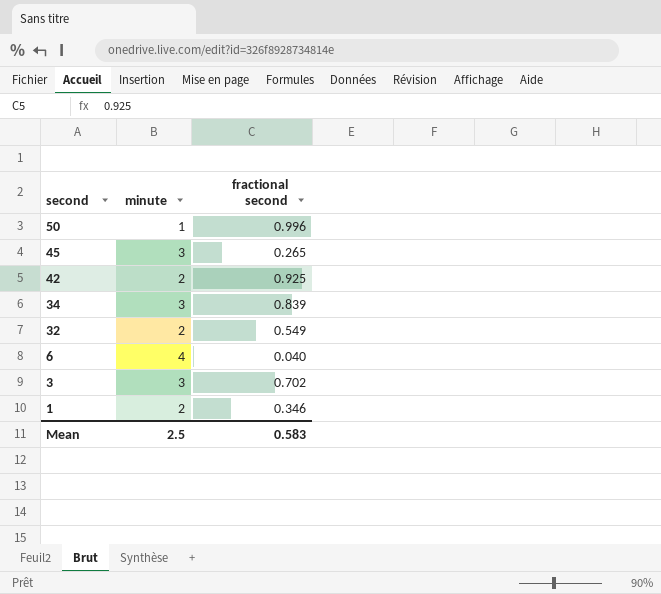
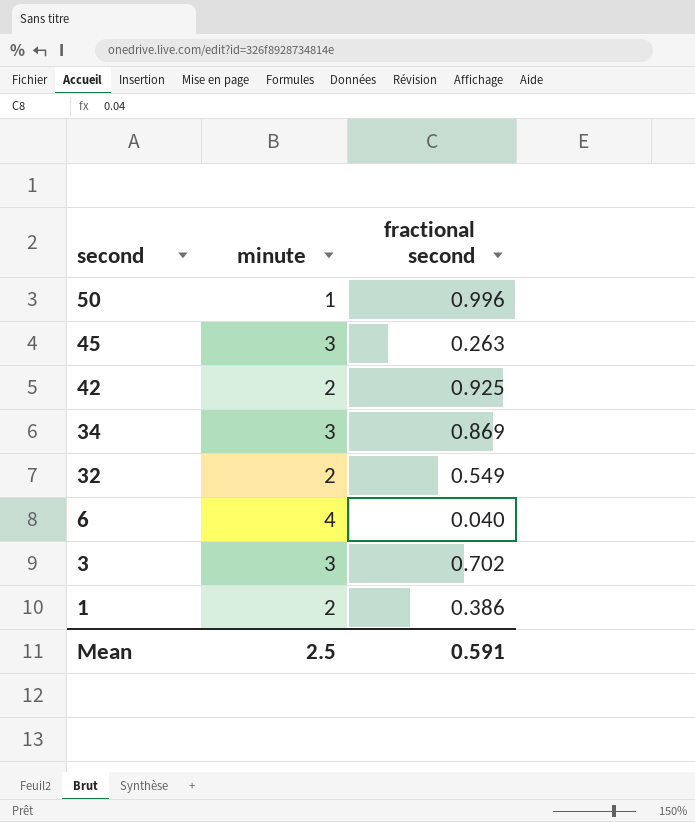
45 | fractional second: 0.265 -> 0.263
34 | fractional second: 0.839 -> 0.869
1 | fractional second: 0.346 -> 0.386
Mean | fractional second: 0.583 -> 0.591

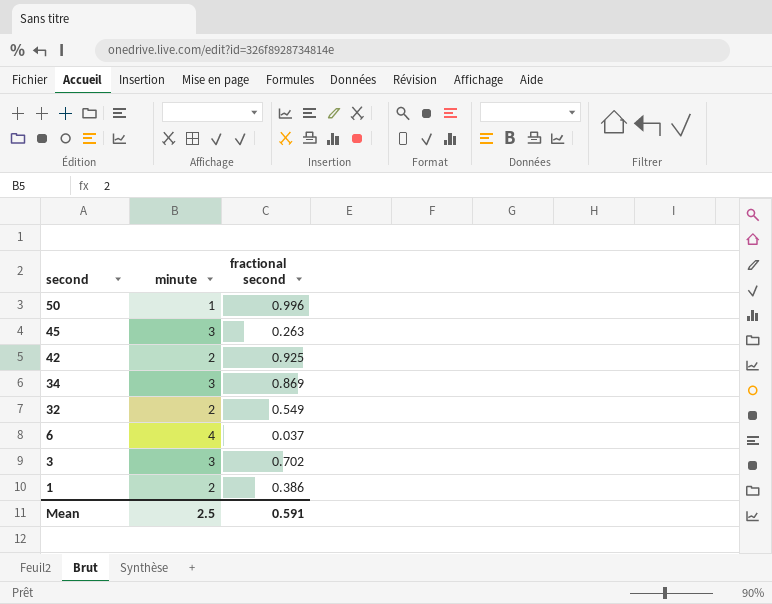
6 | fractional second: 0.040 -> 0.037

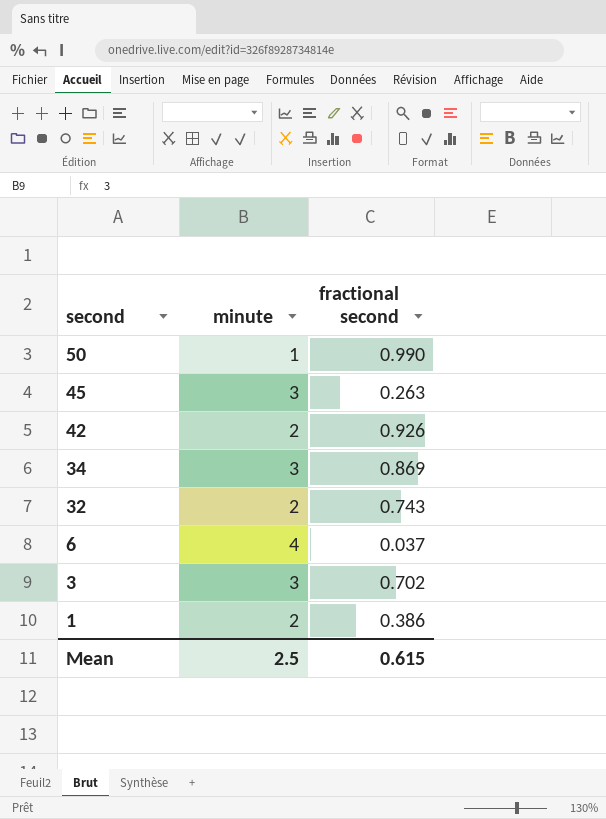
50 | fractional second: 0.996 -> 0.990
42 | fractional second: 0.925 -> 0.926
32 | fractional second: 0.549 -> 0.743
Mean | fractional second: 0.591 -> 0.615

